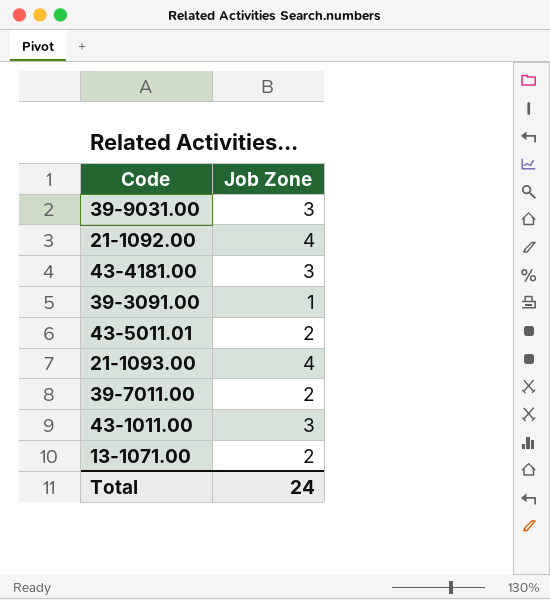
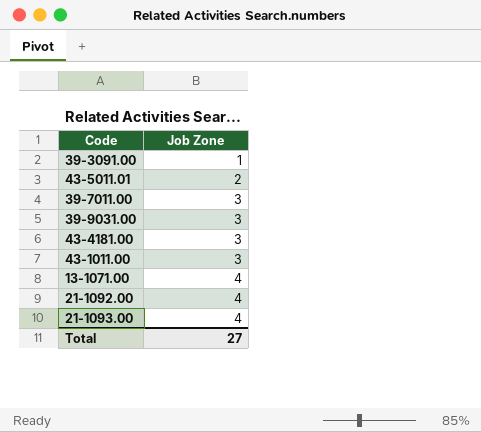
row order: none -> Job Zone ascending
39-7011.00 | Job Zone: 2 -> 3
13-1071.00 | Job Zone: 2 -> 4
Total | Job Zone: 24 -> 27

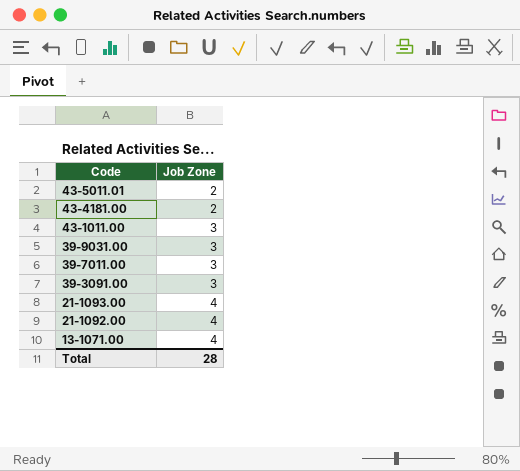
row order: Job Zone ascending -> Code descending
43-4181.00 | Job Zone: 3 -> 2
39-3091.00 | Job Zone: 1 -> 3
Total | Job Zone: 27 -> 28

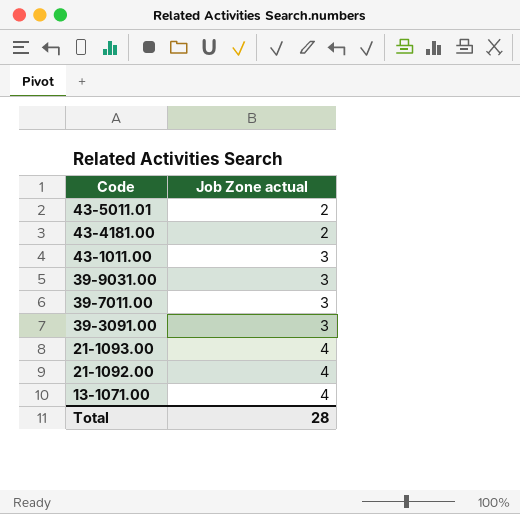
column name: Job Zone -> Job Zone actual

